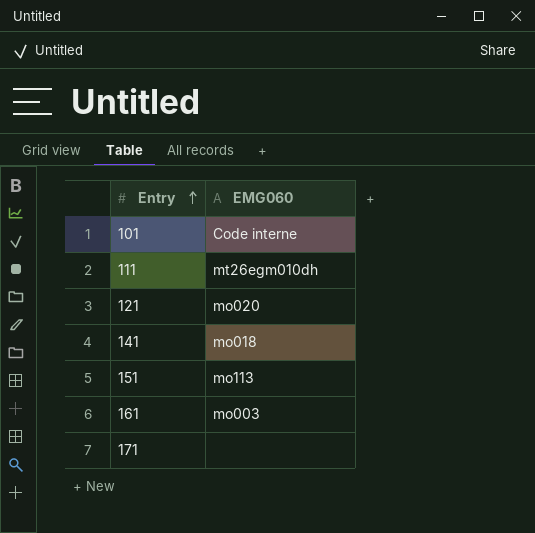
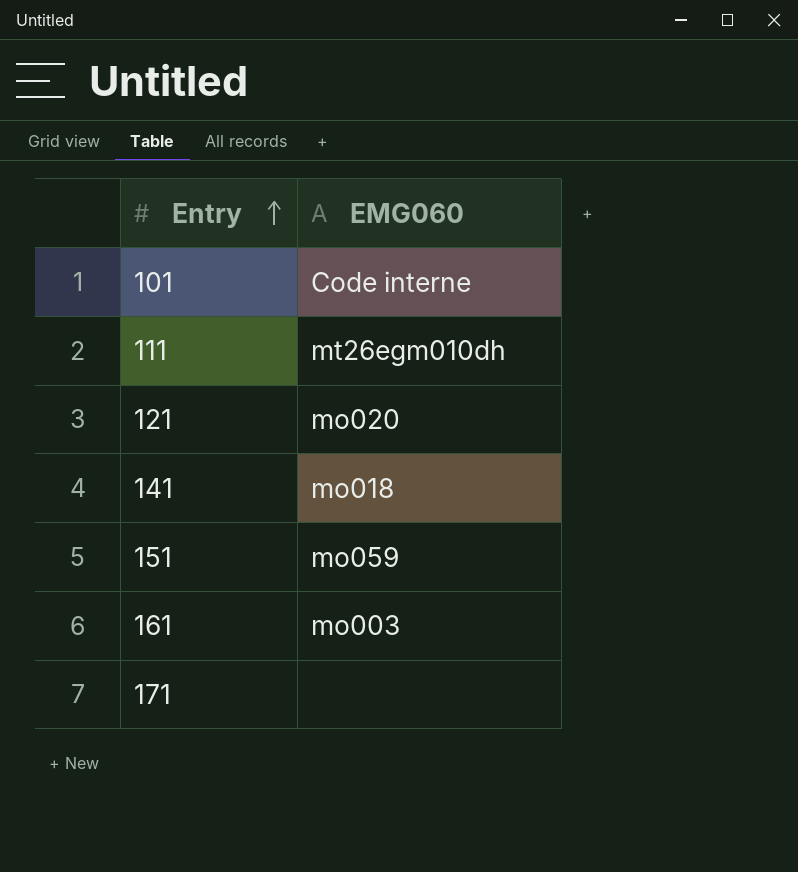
151 | EMG060: mo113 -> mo059

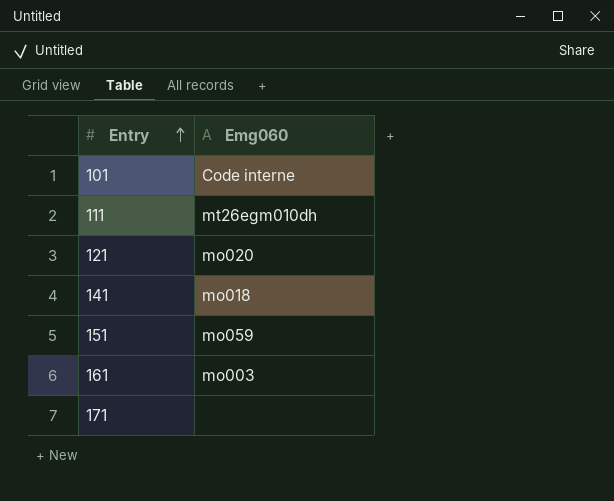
column name: EMG060 -> Emg060

